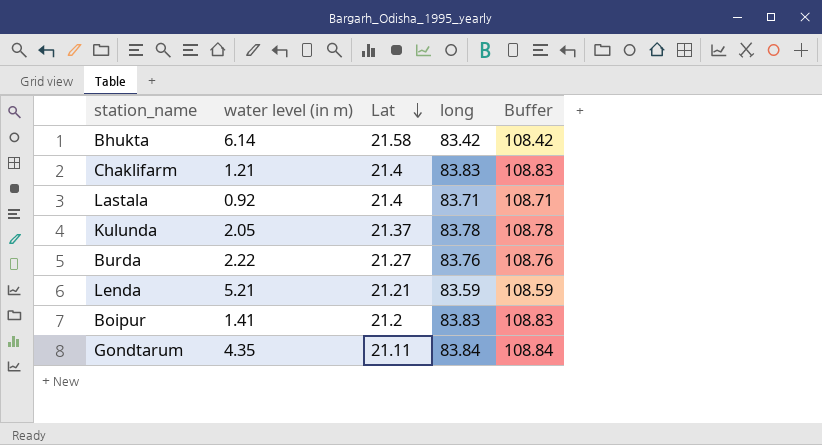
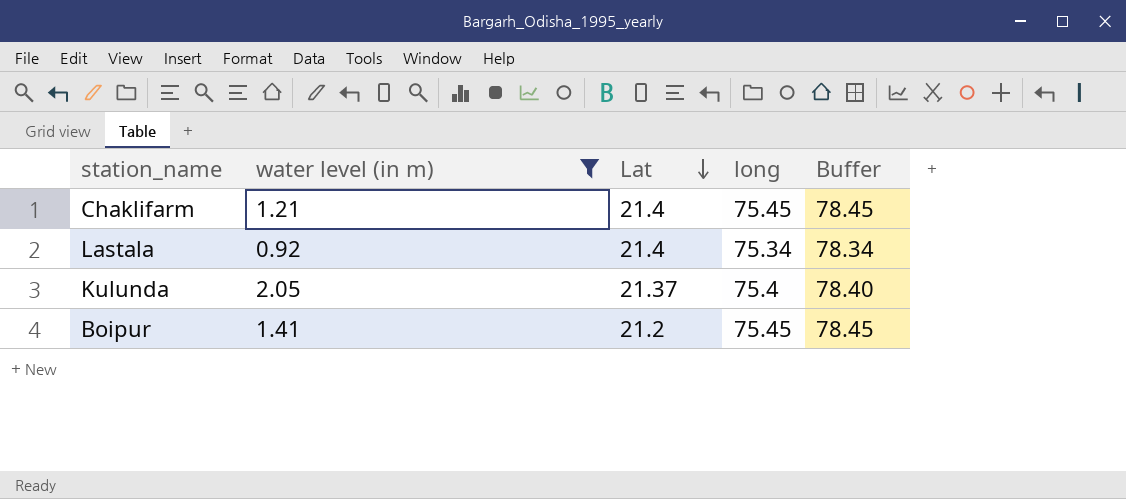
filter: none -> water level (in m) <= 2.05
column Buffer | formula: [long] + 25 -> [long] + 3
Chaklifarm | long: 83.83 -> 75.45
Lastala | long: 83.71 -> 75.34
Kulunda | long: 83.78 -> 75.4
Boipur | long: 83.83 -> 75.45

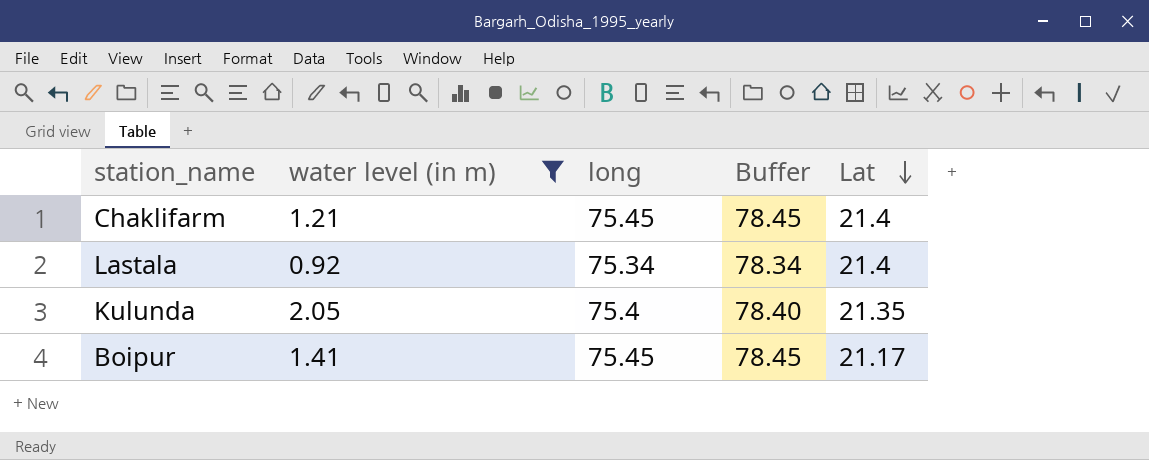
column Lat | position: 3 -> 5
Kulunda | Lat: 21.37 -> 21.35
Boipur | Lat: 21.2 -> 21.17

